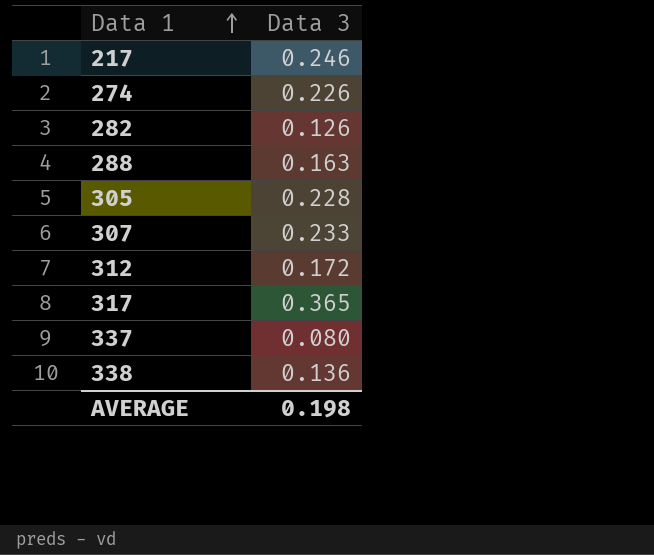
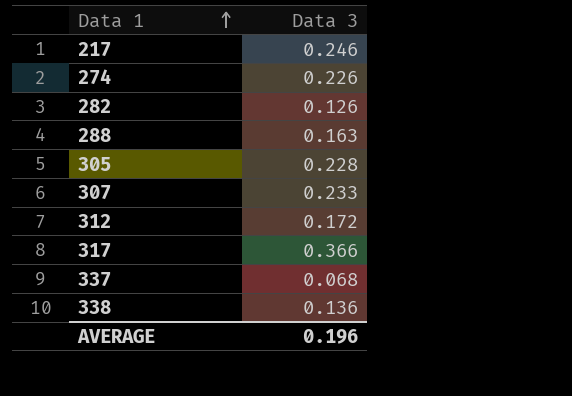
317 | Data 3: 0.365 -> 0.366
337 | Data 3: 0.080 -> 0.068
AVERAGE | Data 3: 0.198 -> 0.196

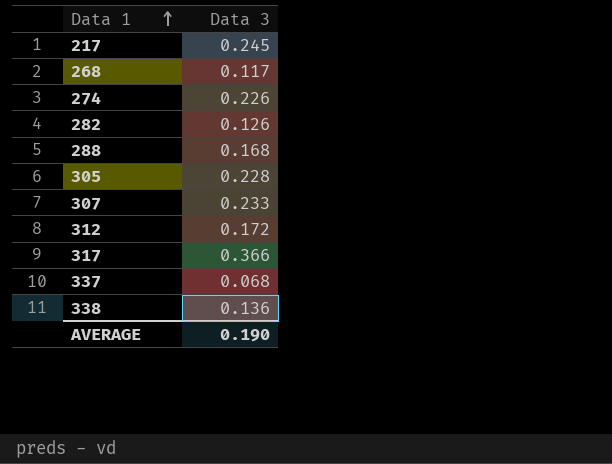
217 | Data 3: 0.246 -> 0.245
row 268: none -> 0.117
288 | Data 3: 0.163 -> 0.168
AVERAGE | Data 3: 0.196 -> 0.190

